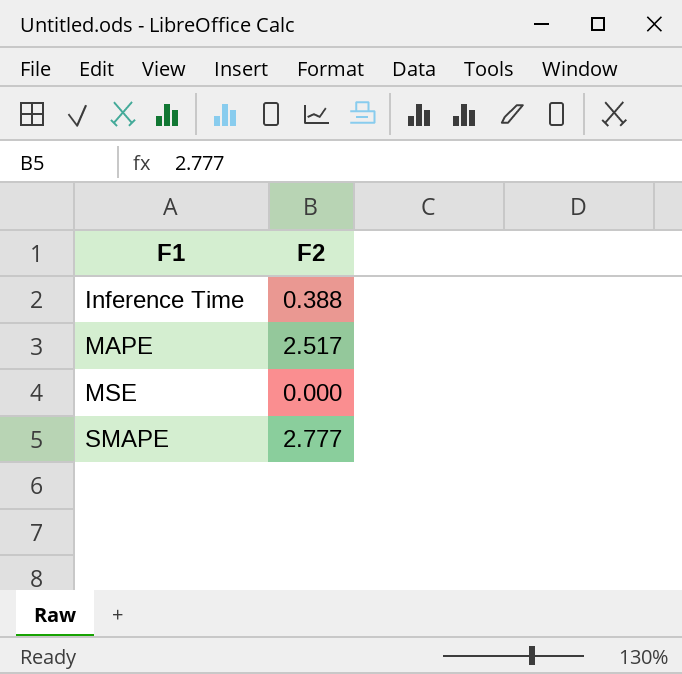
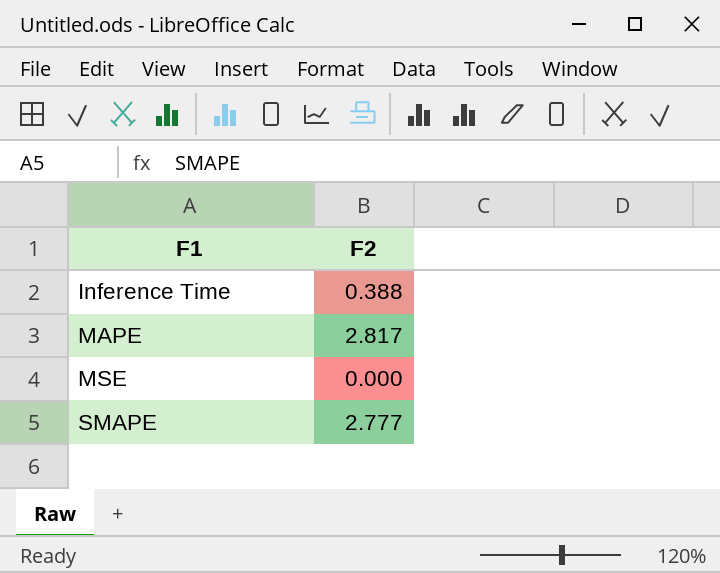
MAPE | F2: 2.517 -> 2.817

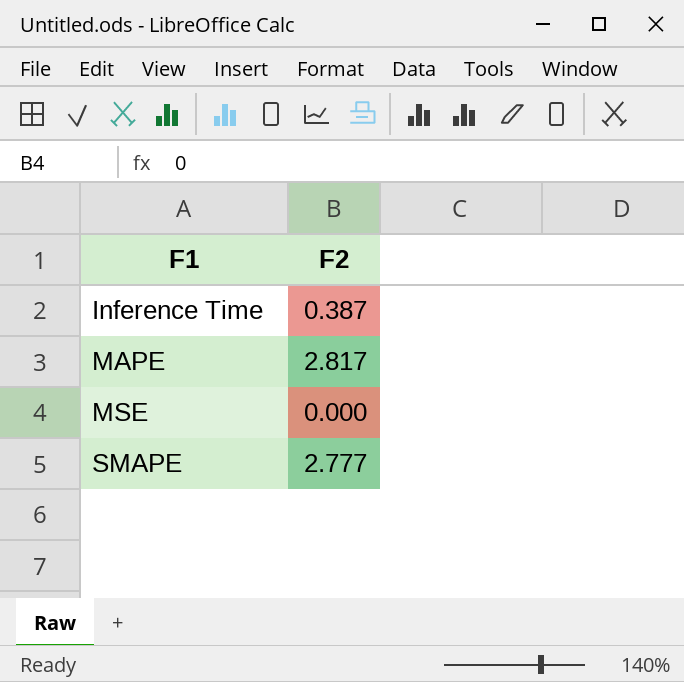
Inference Time | F2: 0.388 -> 0.387

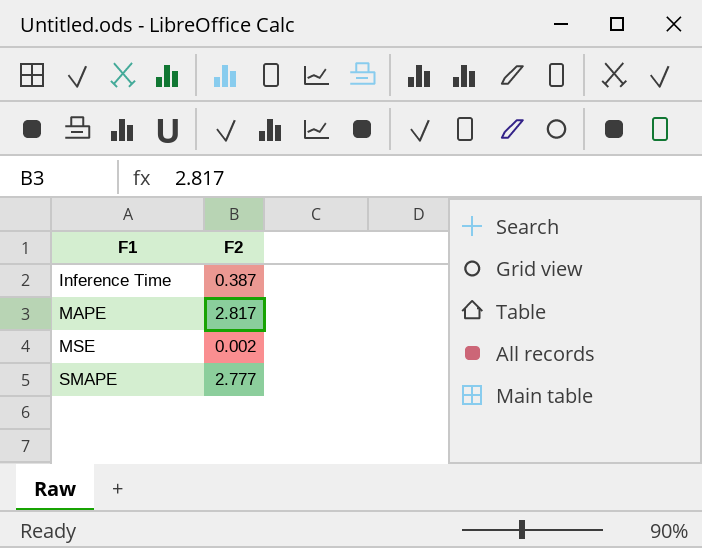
MSE | F2: 0.000 -> 0.002

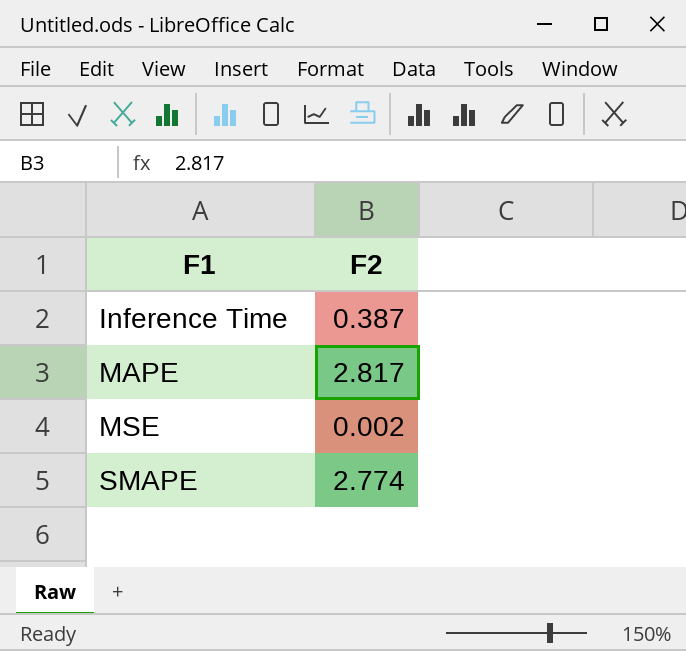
SMAPE | F2: 2.777 -> 2.774

